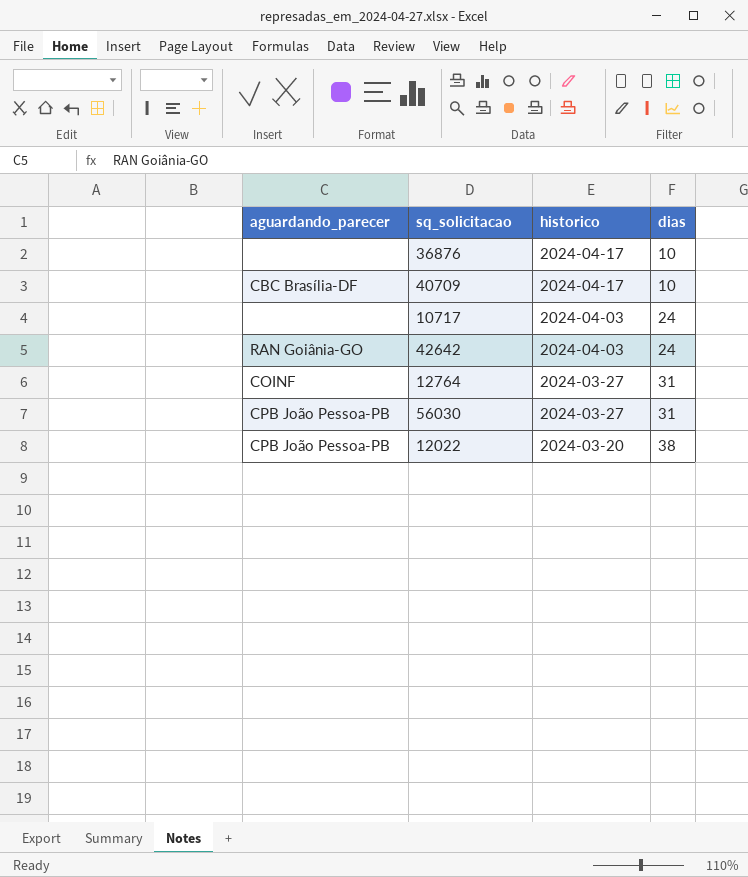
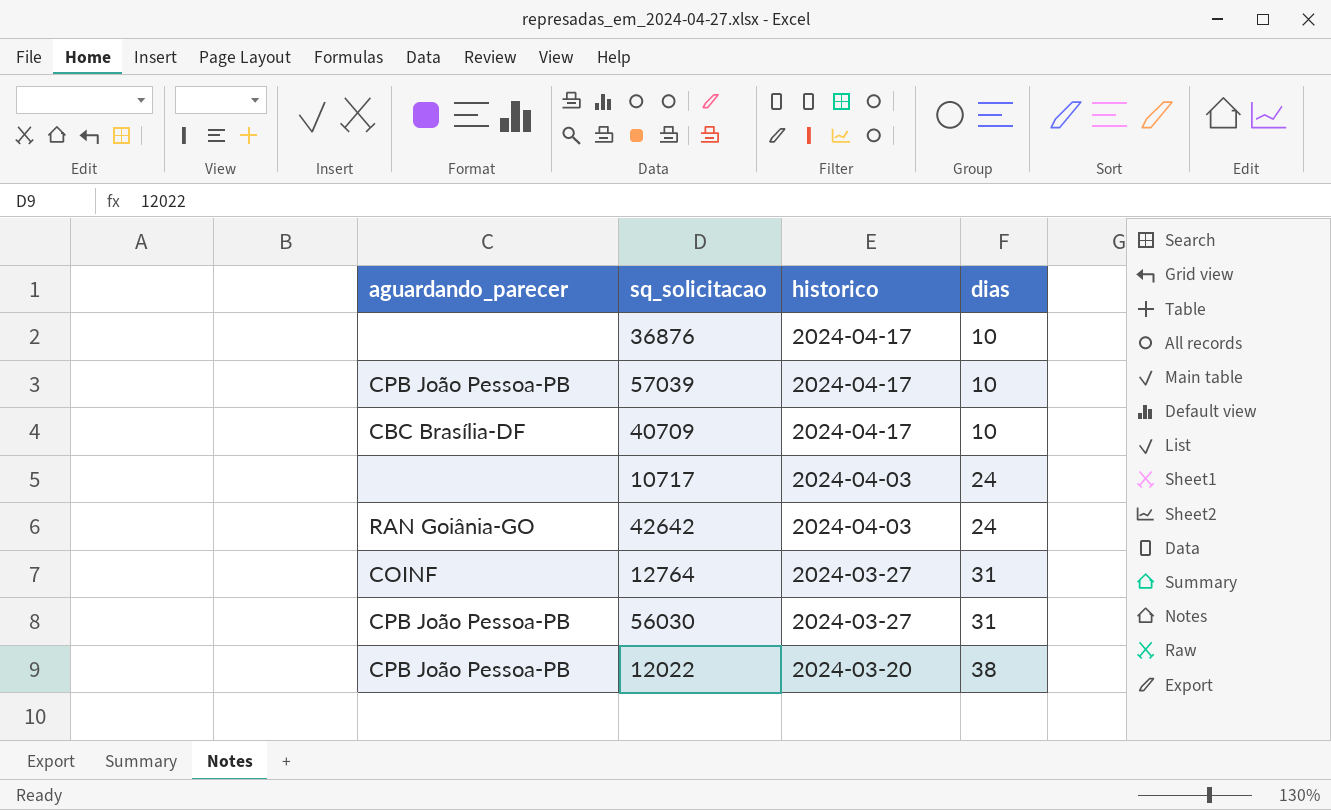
row 57039: none -> CPB João Pessoa-PB | 2024-04-17 | 10

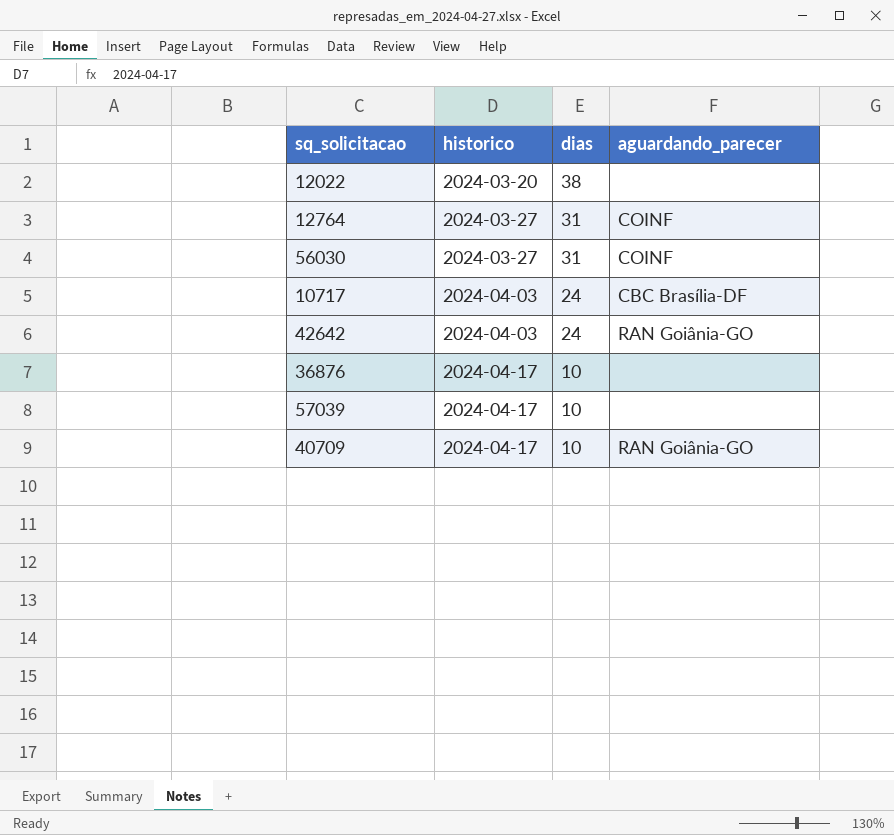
row order: historico descending -> historico ascending
column aguardando_parecer | position: 1 -> 4
12022 | aguardando_parecer: CPB João Pessoa-PB -> none
56030 | aguardando_parecer: CPB João Pessoa-PB -> COINF
10717 | aguardando_parecer: none -> CBC Brasília-DF
57039 | aguardando_parecer: CPB João Pessoa-PB -> none
40709 | aguardando_parecer: CBC Brasília-DF -> RAN Goiânia-GO

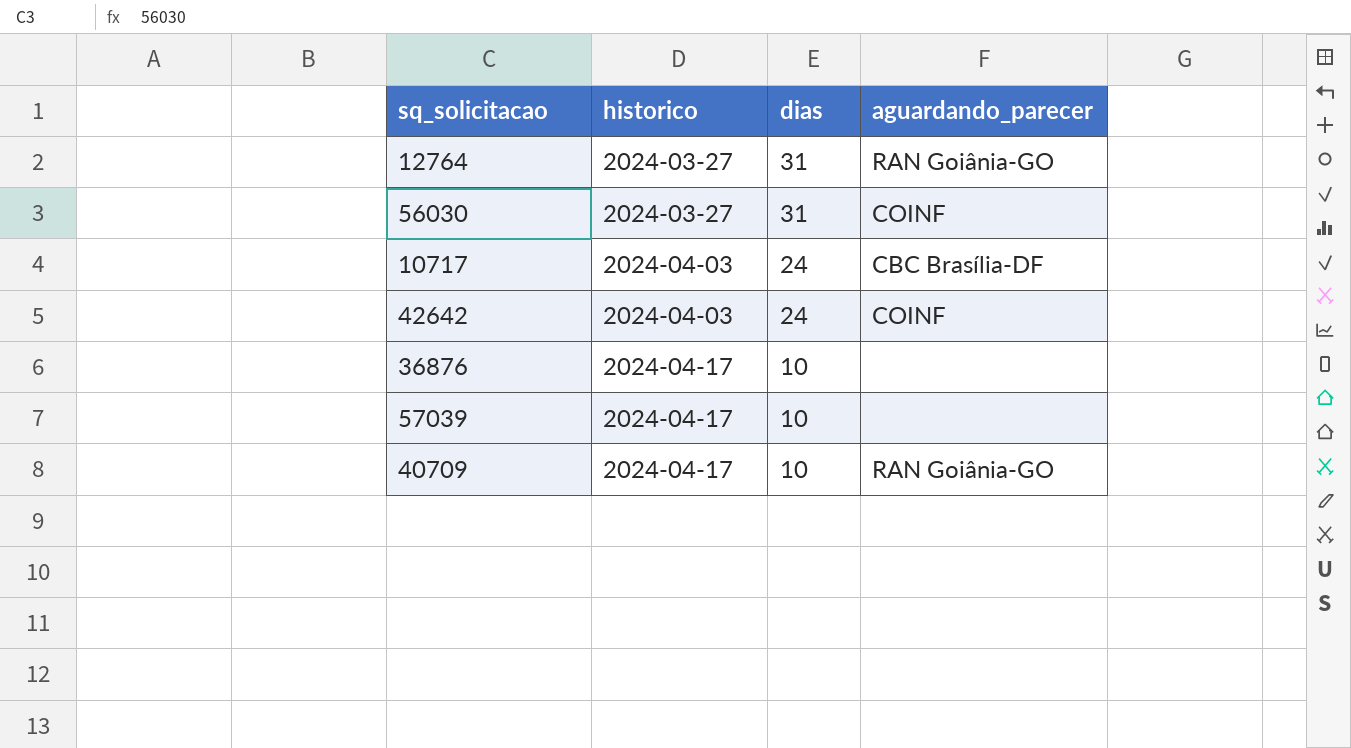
row 12022: 2024-03-20 | 38 | none -> none
12764 | aguardando_parecer: COINF -> RAN Goiânia-GO
42642 | aguardando_parecer: RAN Goiânia-GO -> COINF

